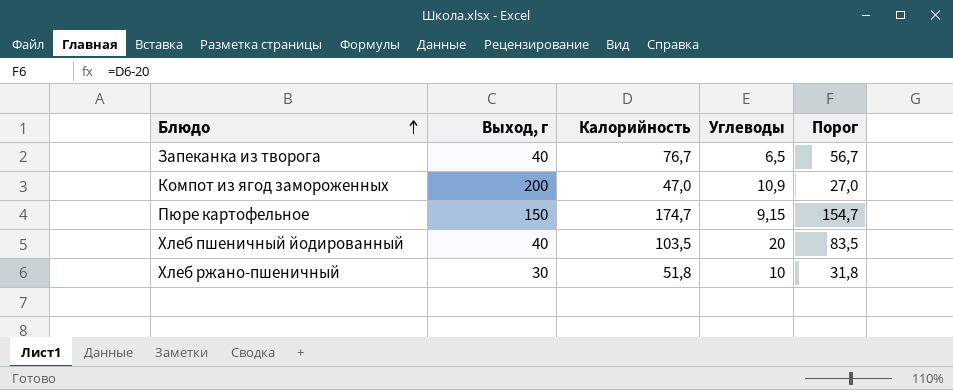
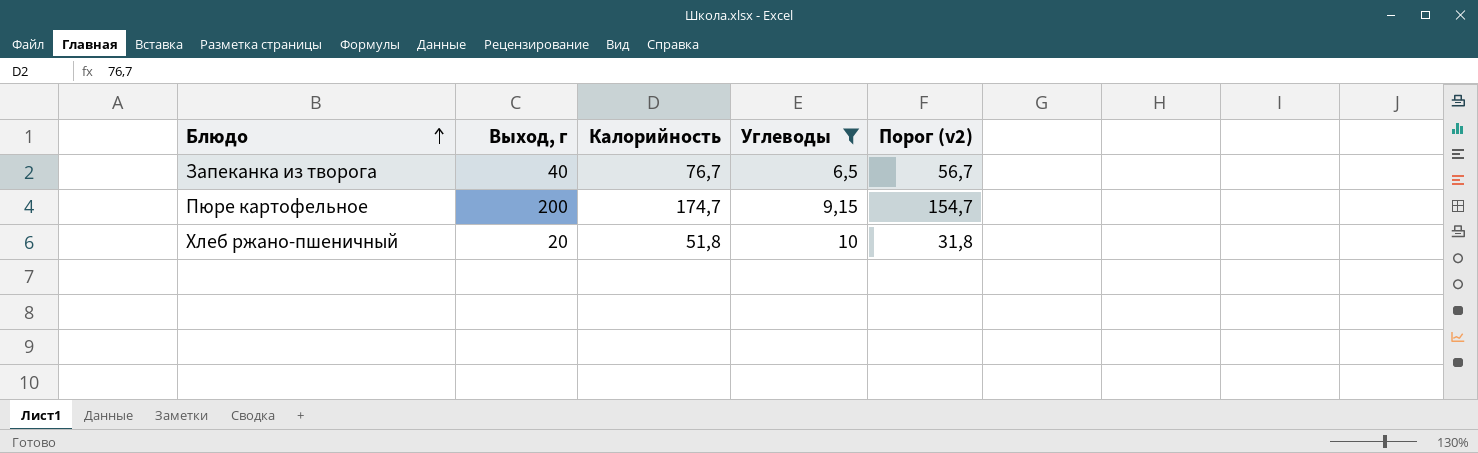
filter: none -> Углеводы <= 10
column name: Порог -> Порог (v2)
Пюре картофельное | Выход, г: 150 -> 200
Хлеб ржано-пшеничный | Выход, г: 30 -> 20

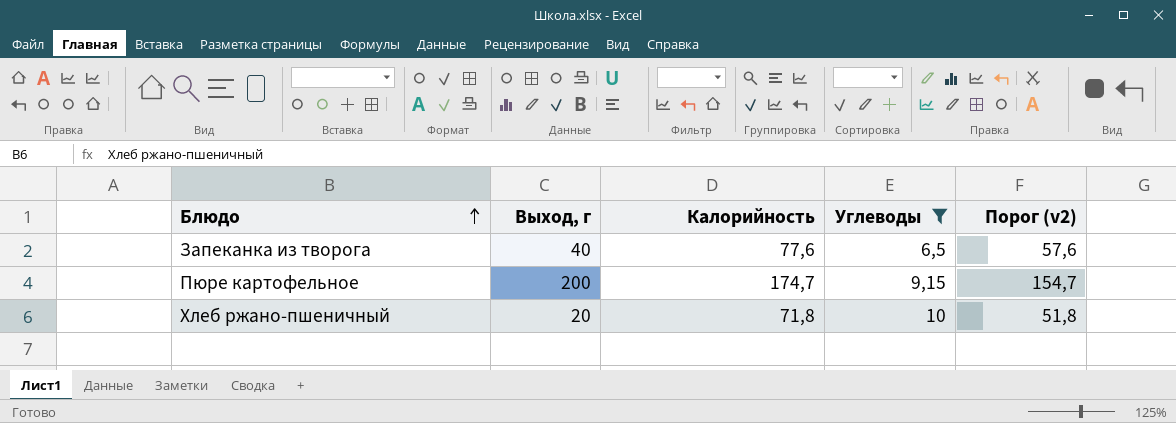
Запеканка из творога | Калорийность: 76,7 -> 77,6
Запеканка из творога | Порог (v2): 56,7 -> 57,6
Хлеб ржано-пшеничный | Калорийность: 51,8 -> 71,8
Хлеб ржано-пшеничный | Порог (v2): 31,8 -> 51,8

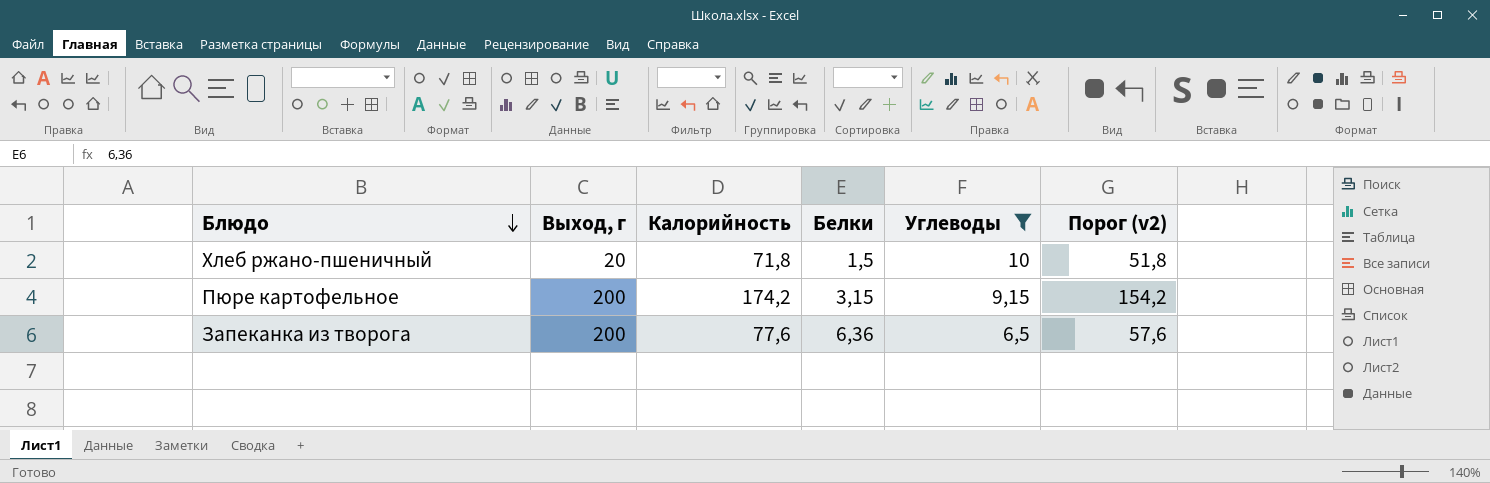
row order: Блюдо ascending -> Блюдо descending
column Белки | position: none -> 4
Пюре картофельное | Калорийность: 174,7 -> 174,2
Пюре картофельное | Порог (v2): 154,7 -> 154,2
Запеканка из творога | Выход, г: 40 -> 200

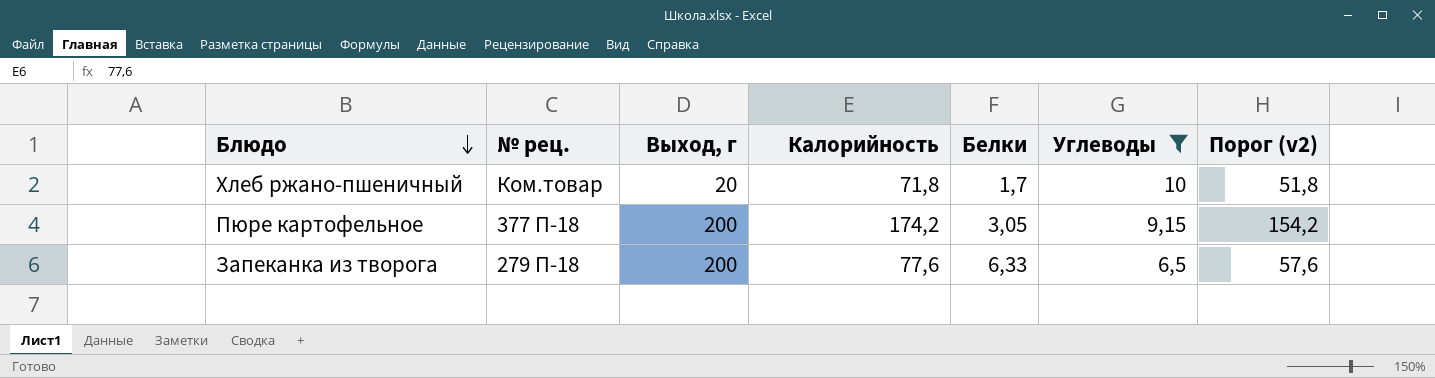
column № рец. | position: none -> 2
Хлеб ржано-пшеничный | Белки: 1,5 -> 1,7
Пюре картофельное | Белки: 3,15 -> 3,05
Запеканка из творога | Белки: 6,36 -> 6,33

